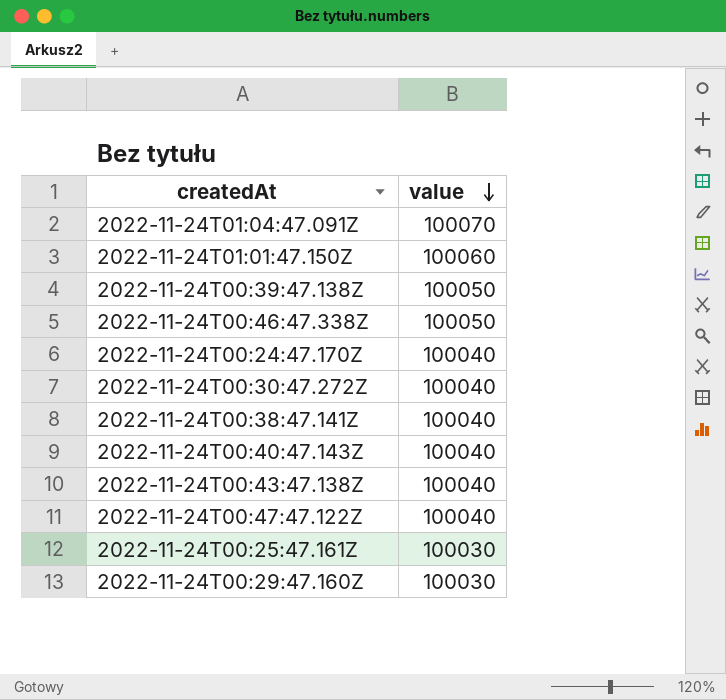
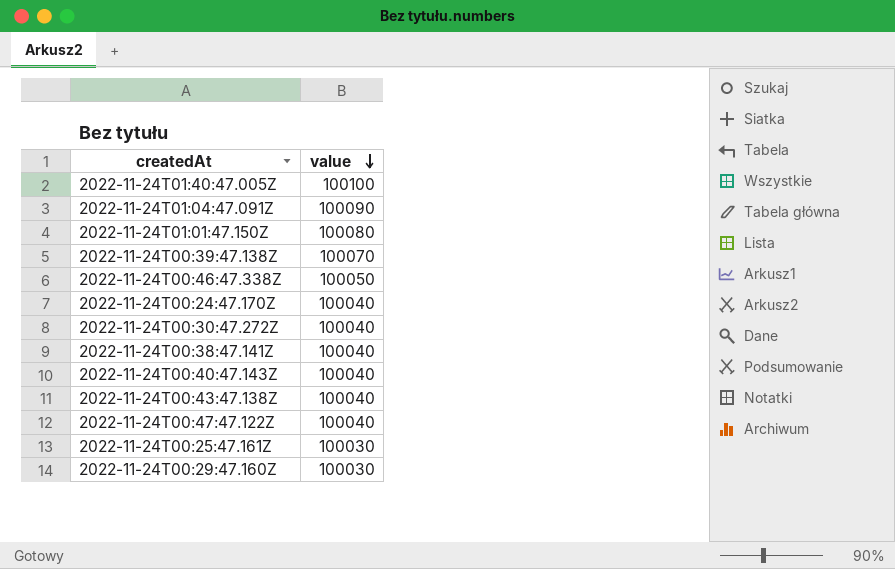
row 2022-11-24T01:40:47.005Z: none -> 100100
2022-11-24T01:04:47.091Z | value: 100070 -> 100090
2022-11-24T01:01:47.150Z | value: 100060 -> 100080
2022-11-24T00:39:47.138Z | value: 100050 -> 100070

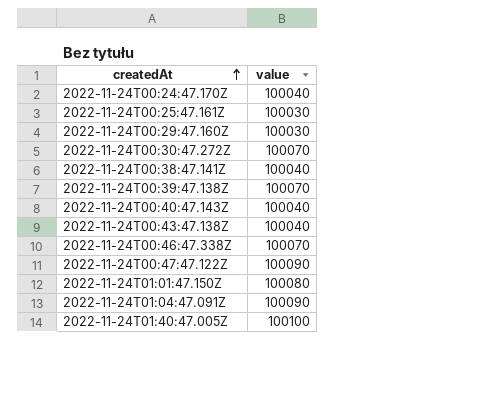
row order: value descending -> createdAt ascending
2022-11-24T00:30:47.272Z | value: 100040 -> 100070
2022-11-24T00:46:47.338Z | value: 100050 -> 100070
2022-11-24T00:47:47.122Z | value: 100040 -> 100090

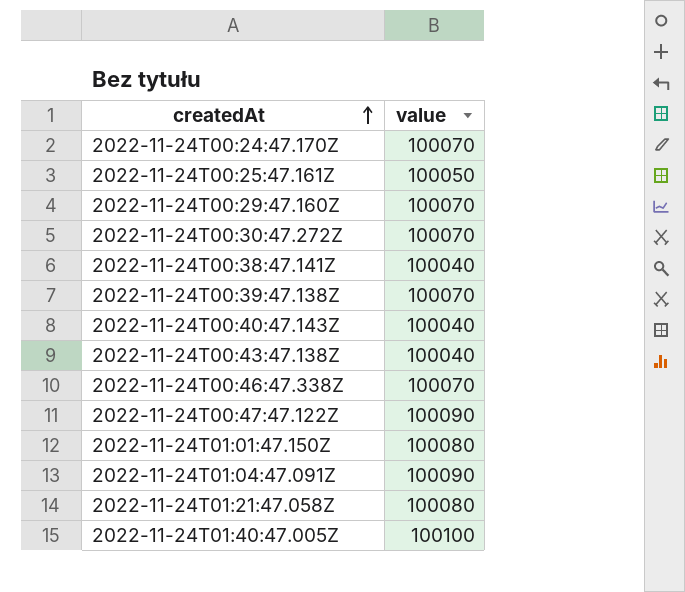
2022-11-24T00:24:47.170Z | value: 100040 -> 100070
2022-11-24T00:25:47.161Z | value: 100030 -> 100050
2022-11-24T00:29:47.160Z | value: 100030 -> 100070
row 2022-11-24T01:21:47.058Z: none -> 100080

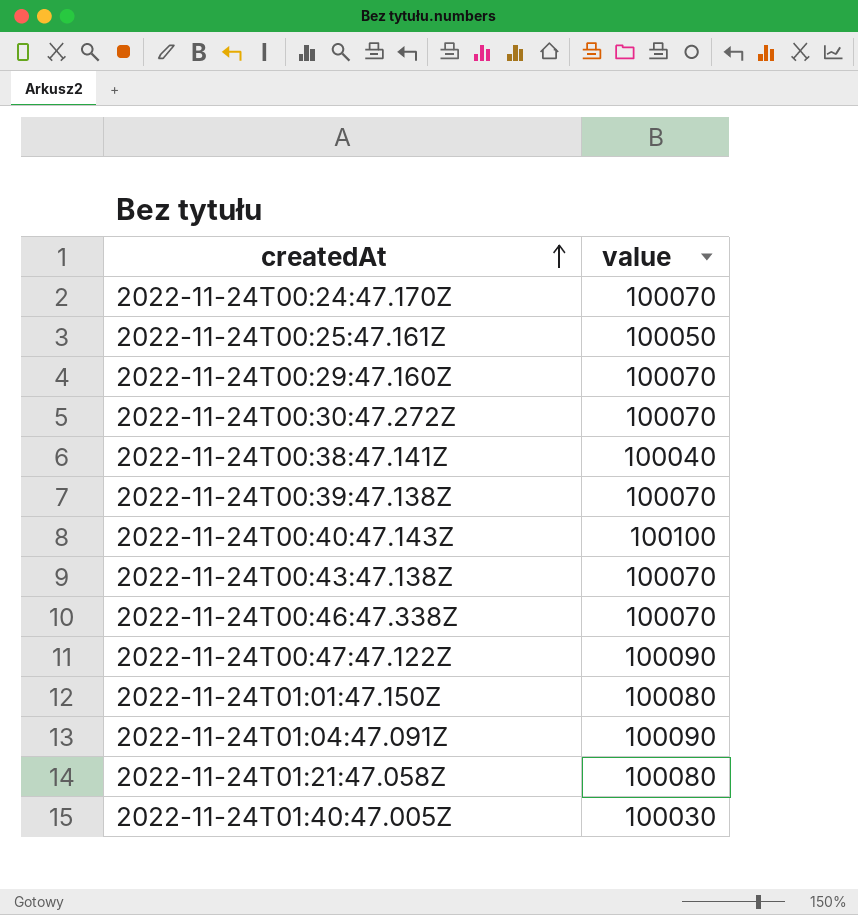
2022-11-24T00:40:47.143Z | value: 100040 -> 100100
2022-11-24T00:43:47.138Z | value: 100040 -> 100070
2022-11-24T01:40:47.005Z | value: 100100 -> 100030

